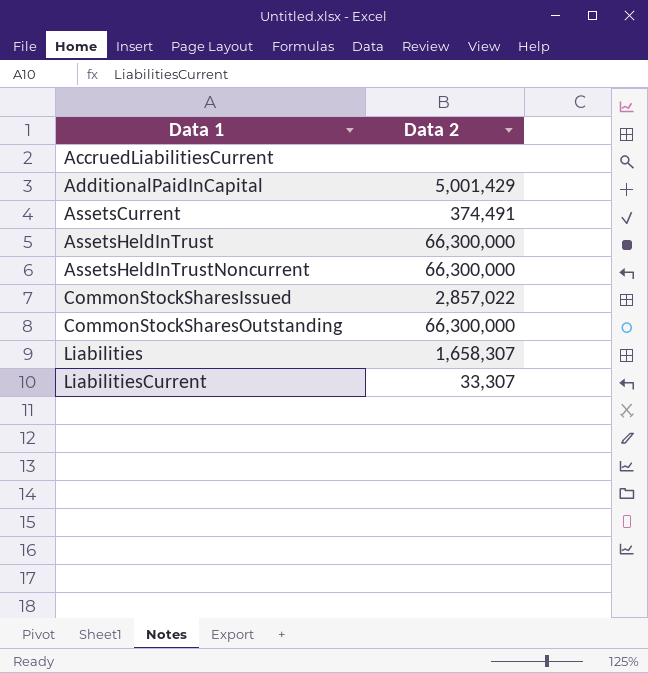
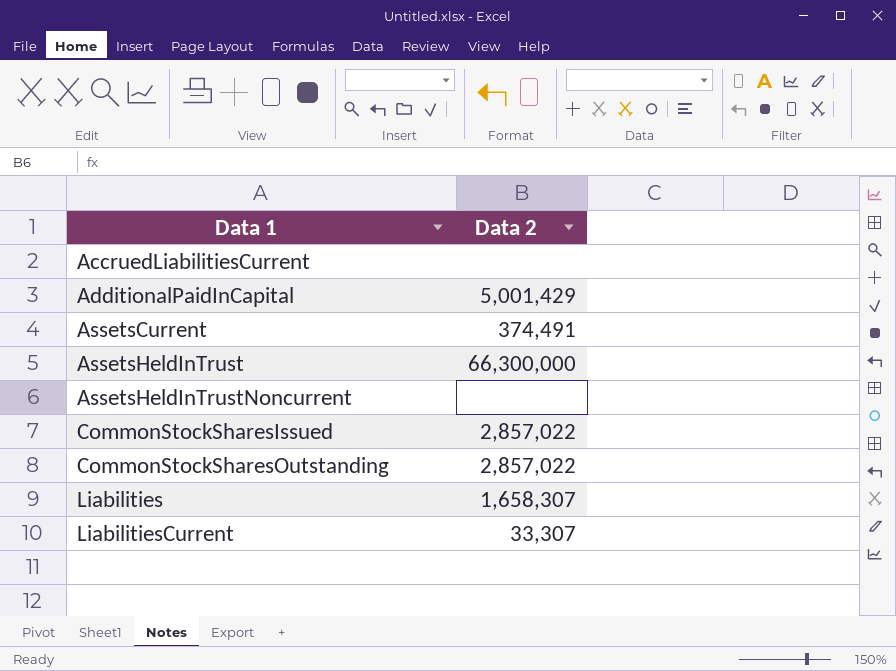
AssetsHeldInTrustNoncurrent | Data 2: 66,300,000 -> none
CommonStockSharesOutstanding | Data 2: 66,300,000 -> 2,857,022

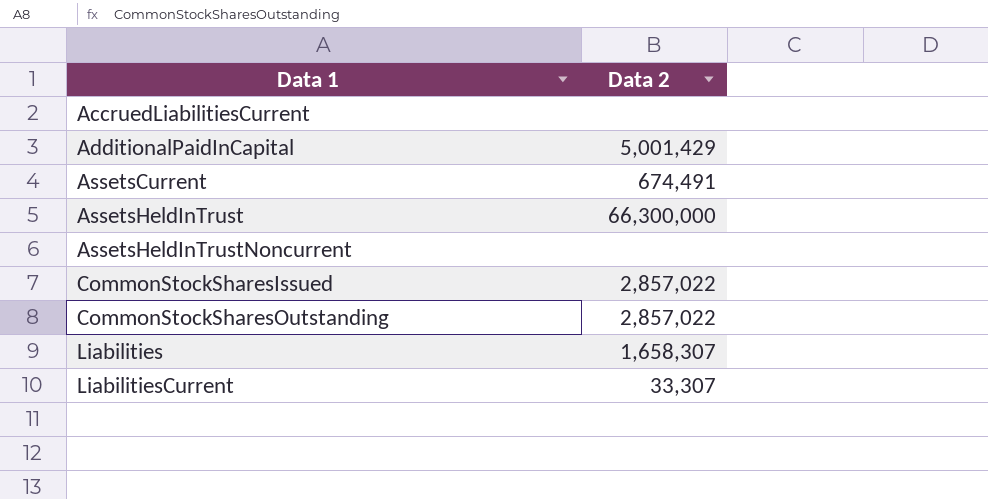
AssetsCurrent | Data 2: 374,491 -> 674,491

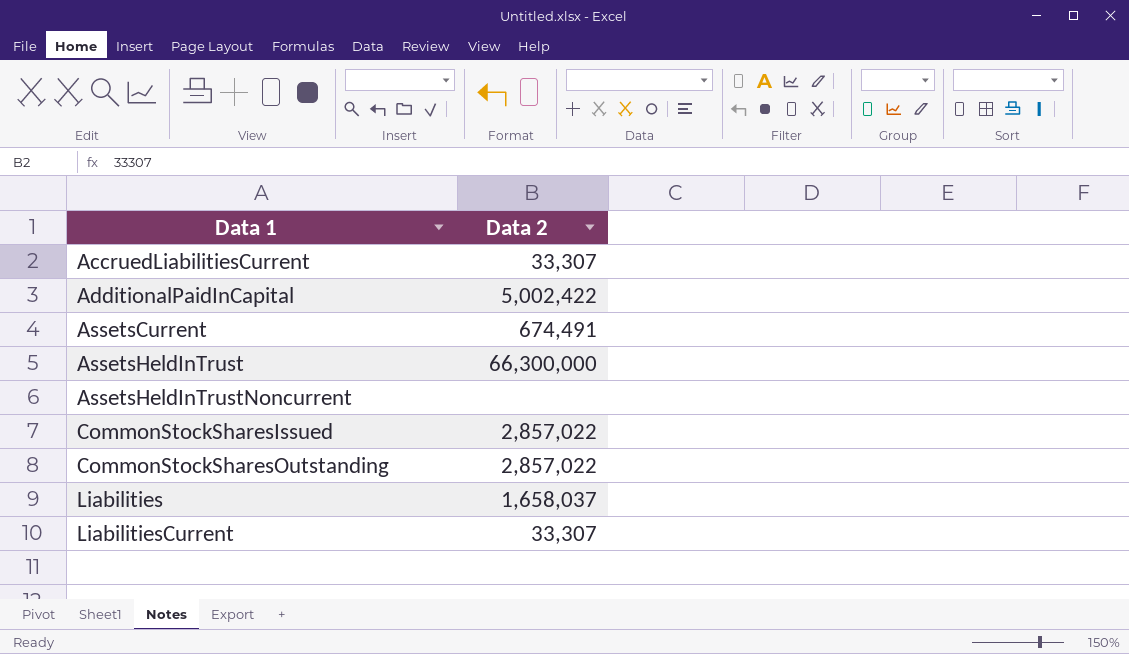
AccruedLiabilitiesCurrent | Data 2: none -> 33,307
AdditionalPaidInCapital | Data 2: 5,001,429 -> 5,002,422
Liabilities | Data 2: 1,658,307 -> 1,658,037

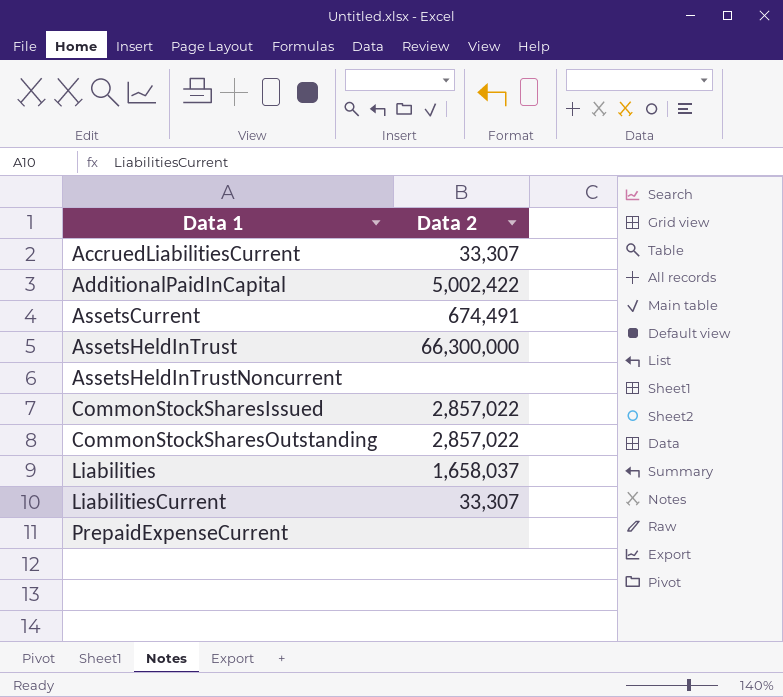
row PrepaidExpenseCurrent: none -> none

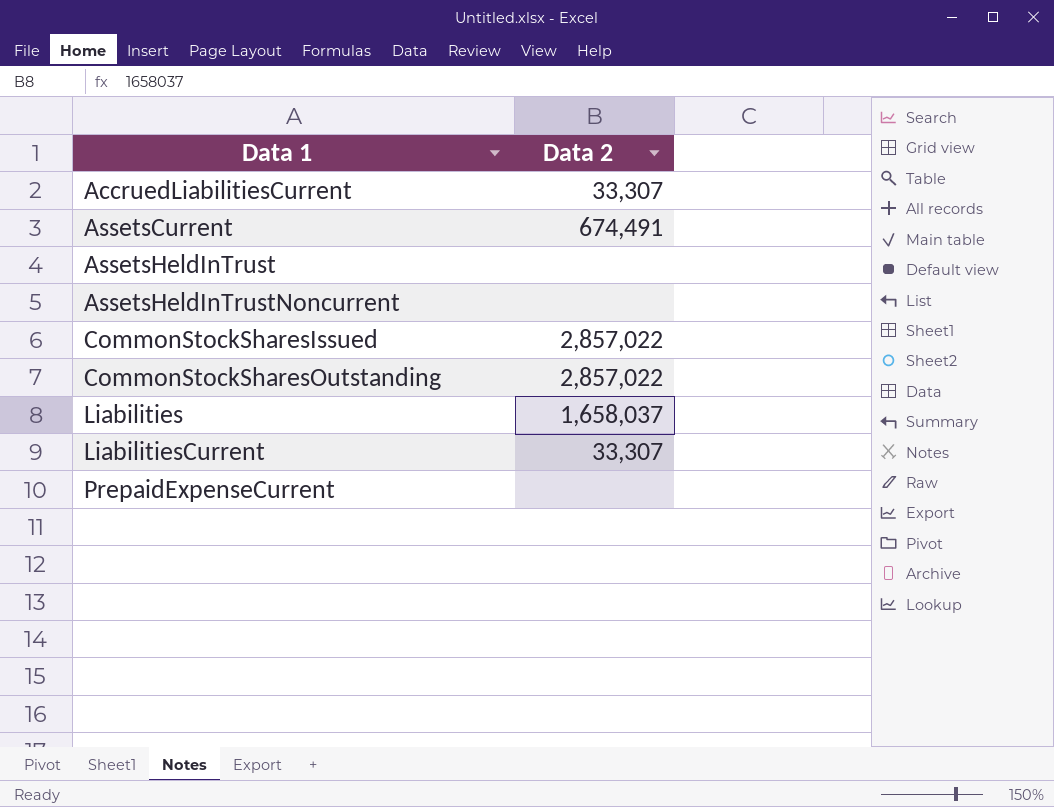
row AdditionalPaidInCapital: 5,002,422 -> none
AssetsHeldInTrust | Data 2: 66,300,000 -> none

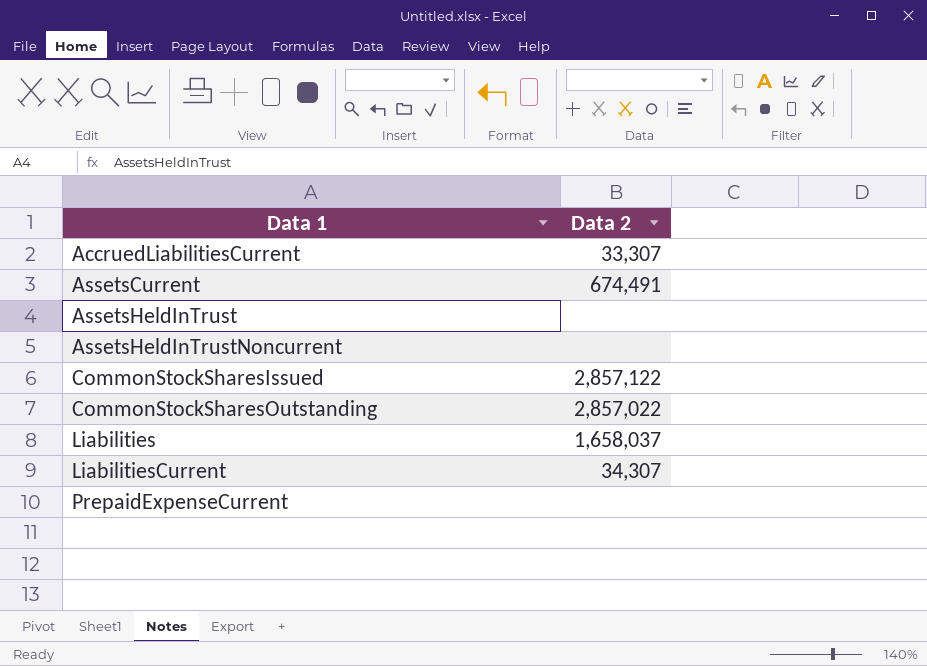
CommonStockSharesIssued | Data 2: 2,857,022 -> 2,857,122
LiabilitiesCurrent | Data 2: 33,307 -> 34,307

